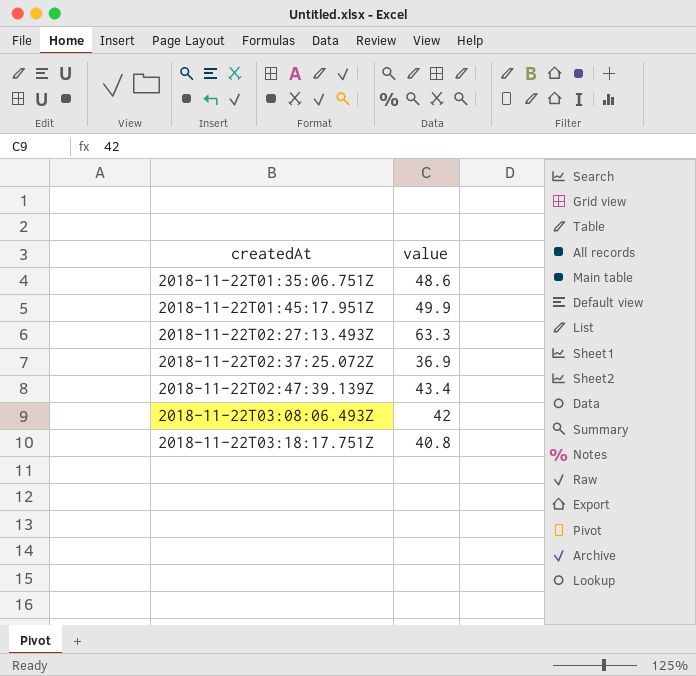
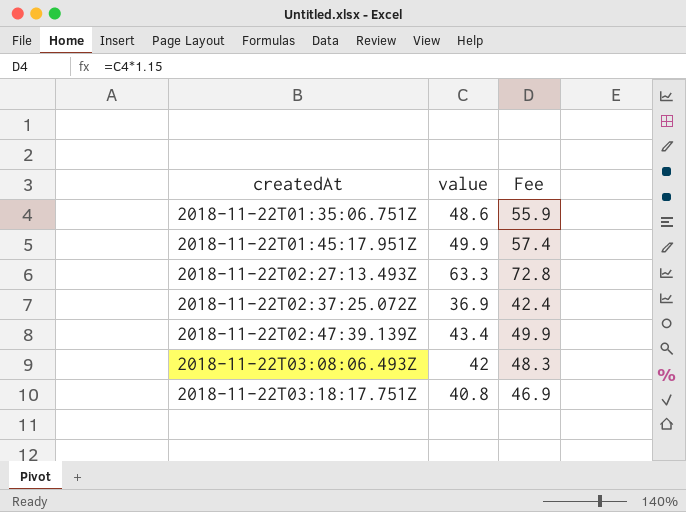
column Fee | formula: none -> [value] * 1.15

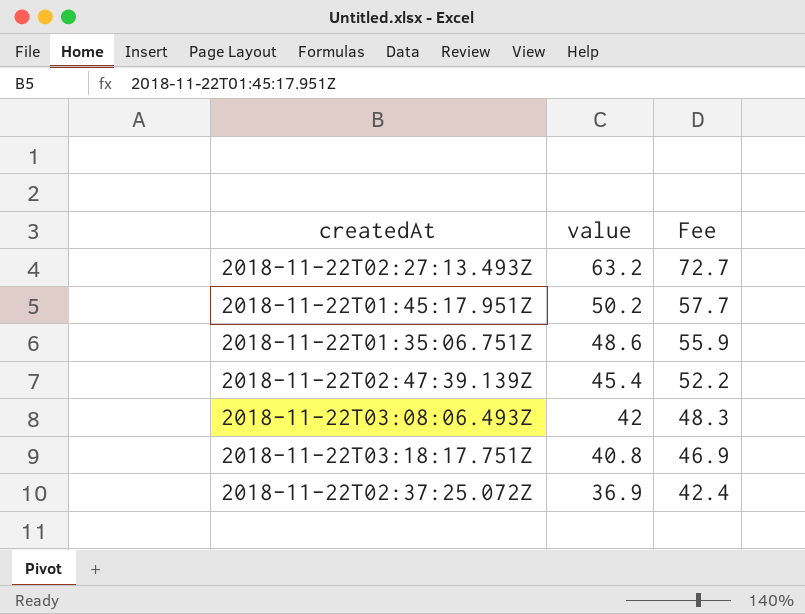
row order: createdAt ascending -> value descending
2018-11-22T02:27:13.493Z | value: 63.3 -> 63.2
2018-11-22T02:27:13.493Z | Fee: 72.8 -> 72.7
2018-11-22T01:45:17.951Z | value: 49.9 -> 50.2
2018-11-22T01:45:17.951Z | Fee: 57.4 -> 57.7
2018-11-22T02:47:39.139Z | value: 43.4 -> 45.4
2018-11-22T02:47:39.139Z | Fee: 49.9 -> 52.2

